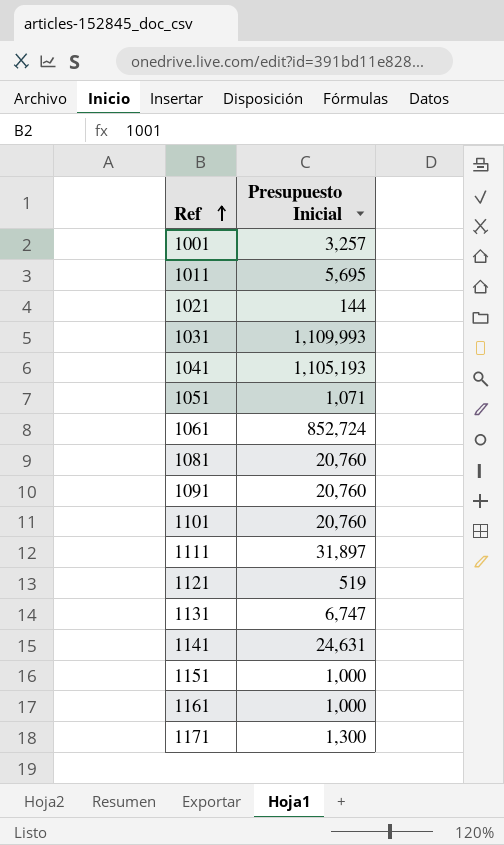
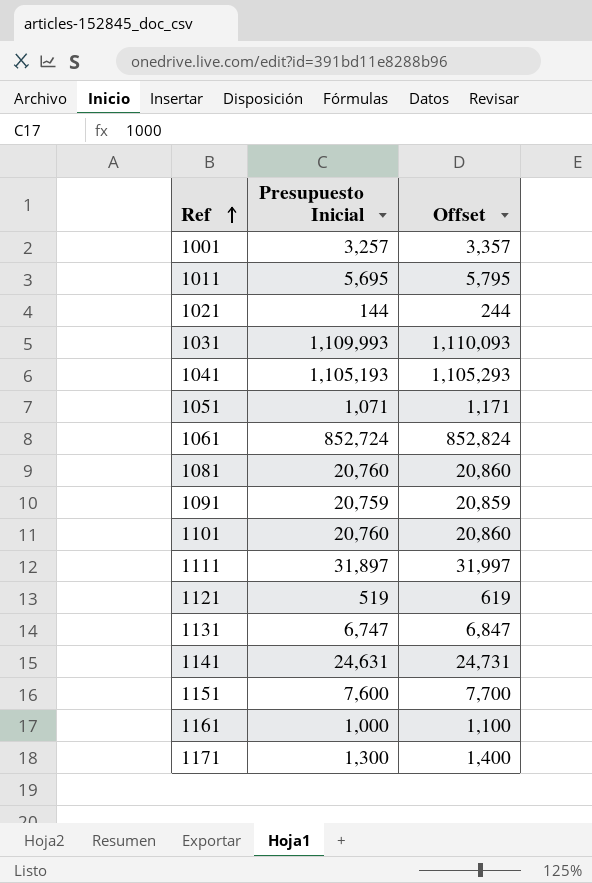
column Offset | formula: none -> [Presupuesto Inicial] + 100
1091 | Presupuesto Inicial: 20,760 -> 20,759
1151 | Presupuesto Inicial: 1,000 -> 7,600

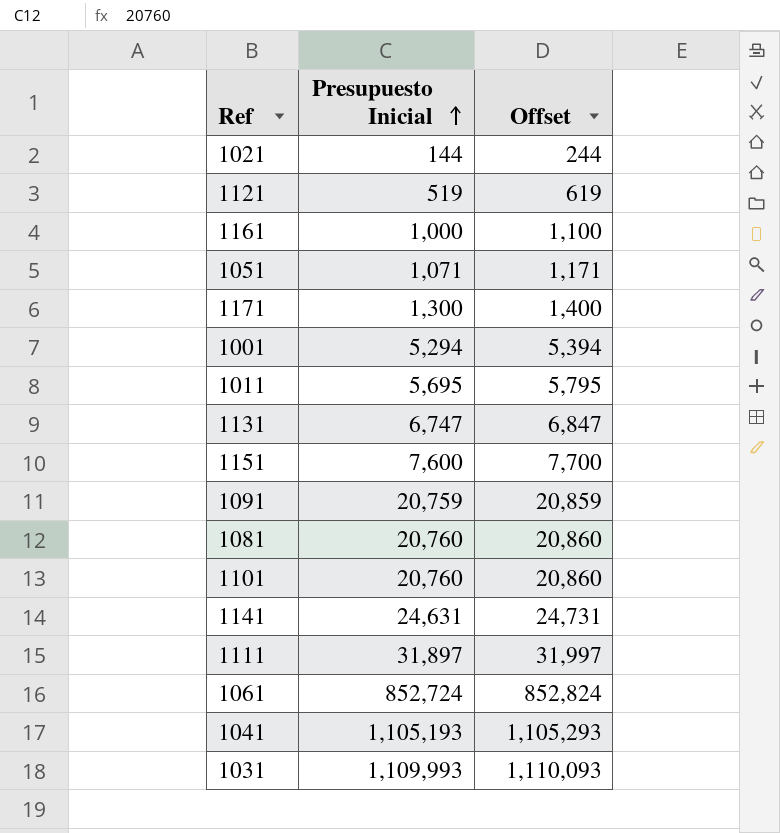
row order: Ref ascending -> Presupuesto Inicial ascending
1001 | Presupuesto Inicial: 3,257 -> 5,294
1001 | Offset: 3,357 -> 5,394

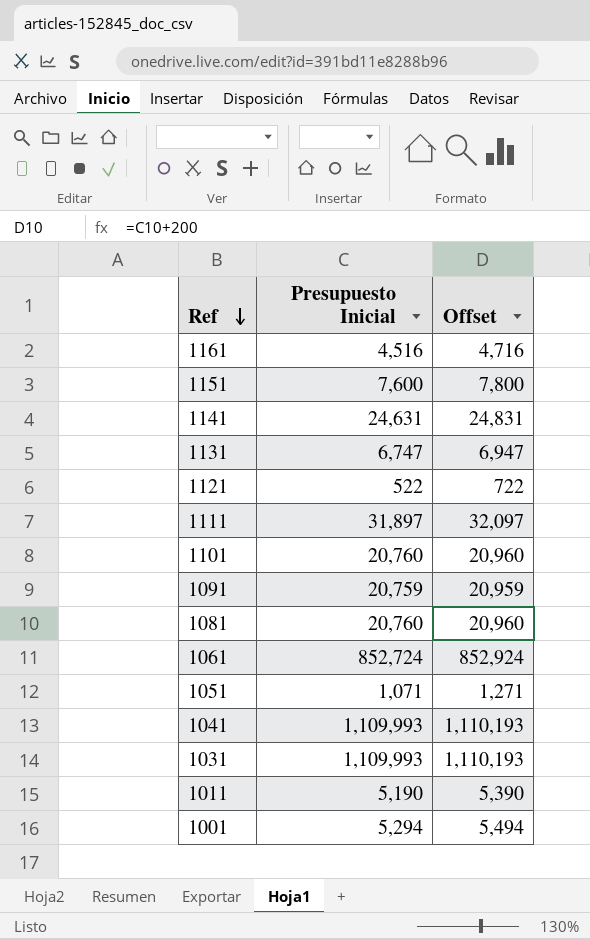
row order: Presupuesto Inicial ascending -> Ref descending
column Offset | formula: [Presupuesto Inicial] + 100 -> [Presupuesto Inicial] + 200
row 1021: 144 | 244 -> none
row 1171: 1,300 | 1,400 -> none
1161 | Presupuesto Inicial: 1,000 -> 4,516
1121 | Presupuesto Inicial: 519 -> 522
1041 | Presupuesto Inicial: 1,105,193 -> 1,109,993
1011 | Presupuesto Inicial: 5,695 -> 5,190

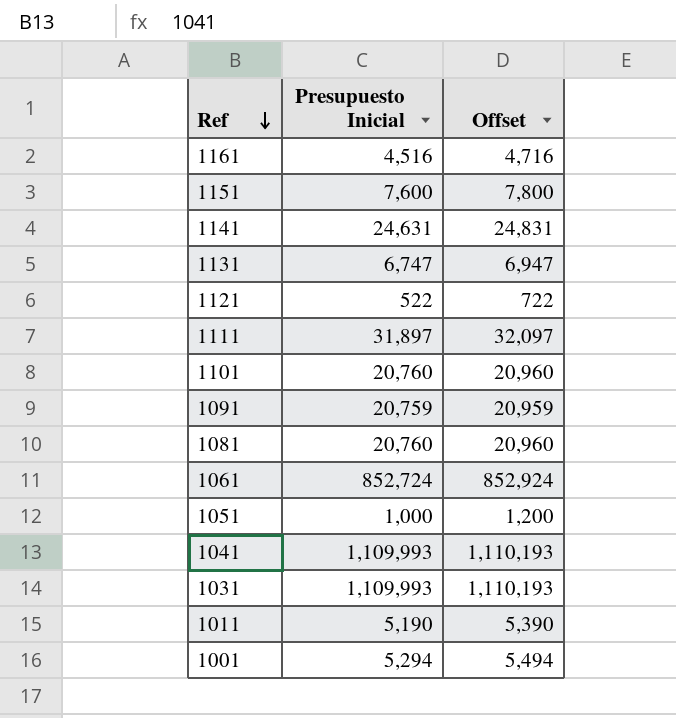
1051 | Presupuesto Inicial: 1,071 -> 1,000
1051 | Offset: 1,271 -> 1,200

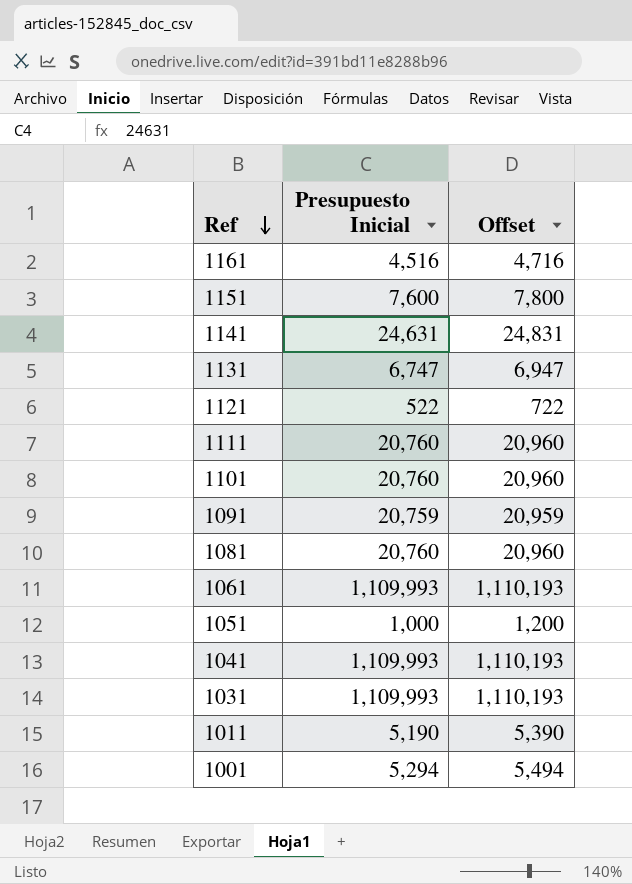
1111 | Presupuesto Inicial: 31,897 -> 20,760
1111 | Offset: 32,097 -> 20,960
1061 | Presupuesto Inicial: 852,724 -> 1,109,993
1061 | Offset: 852,924 -> 1,110,193

